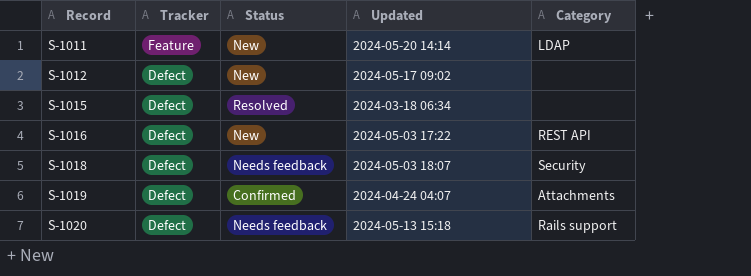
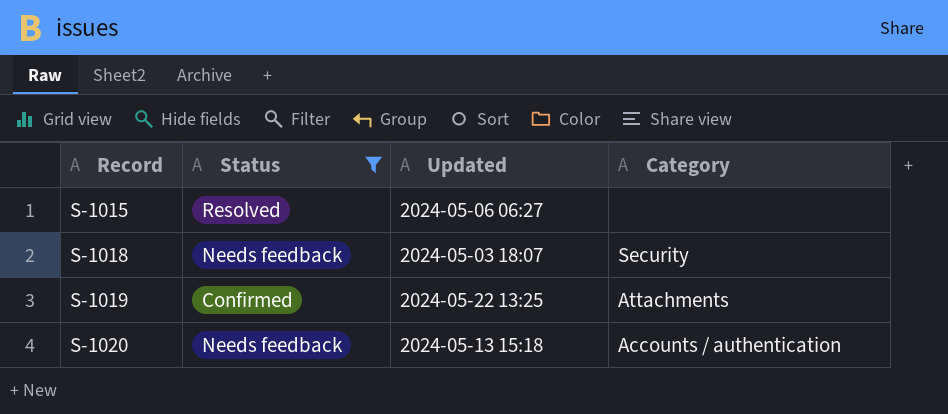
filter: none -> Status != New
column Tracker | position: 2 -> none
S-1015 | Updated: 2024-03-18 06:34 -> 2024-05-06 06:27
S-1019 | Updated: 2024-04-24 04:07 -> 2024-05-22 13:25
S-1020 | Category: Rails support -> Accounts / authentication

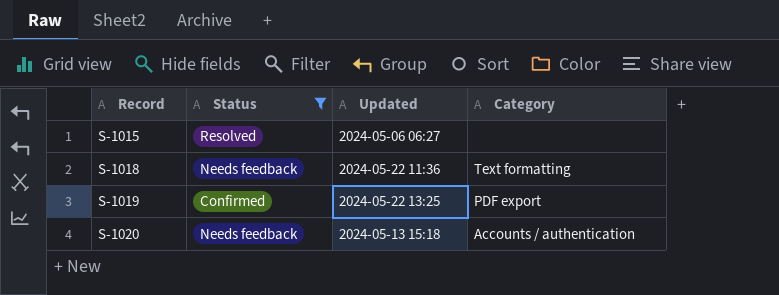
S-1018 | Updated: 2024-05-03 18:07 -> 2024-05-22 11:36
S-1018 | Category: Security -> Text formatting
S-1019 | Category: Attachments -> PDF export

